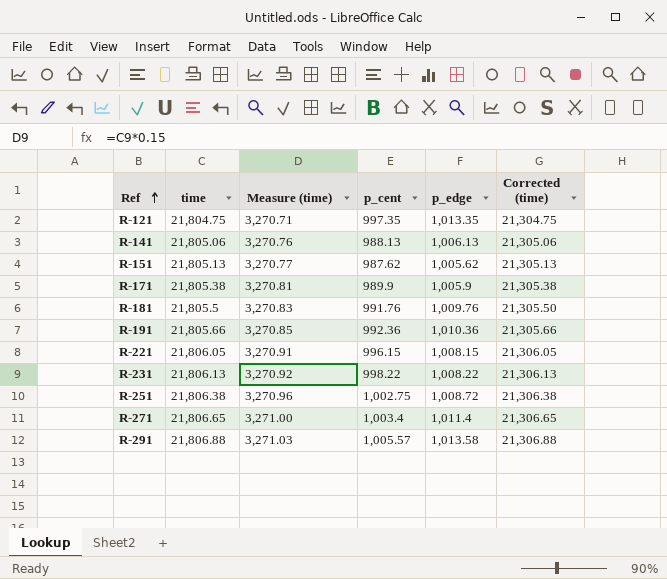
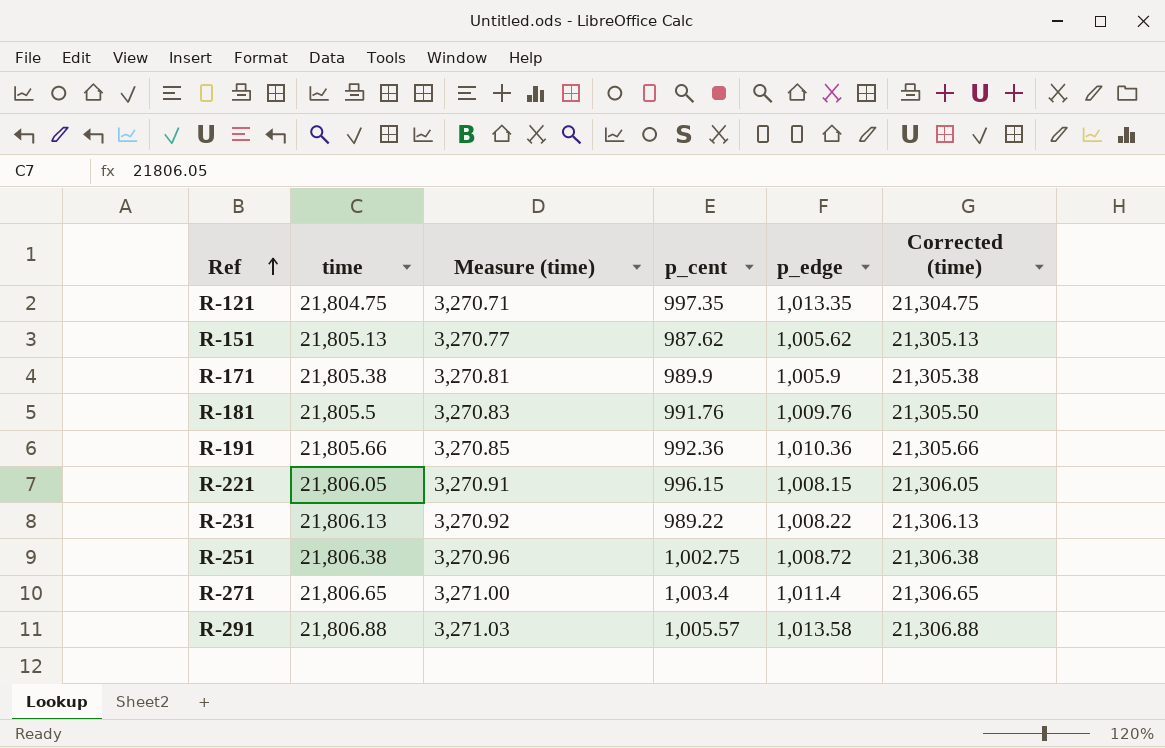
row R-141: 21,805.06 | 3,270.76 | 988.13 | 1,006.13 | 21,305.06 -> none
R-231 | p_cent: 998.22 -> 989.22

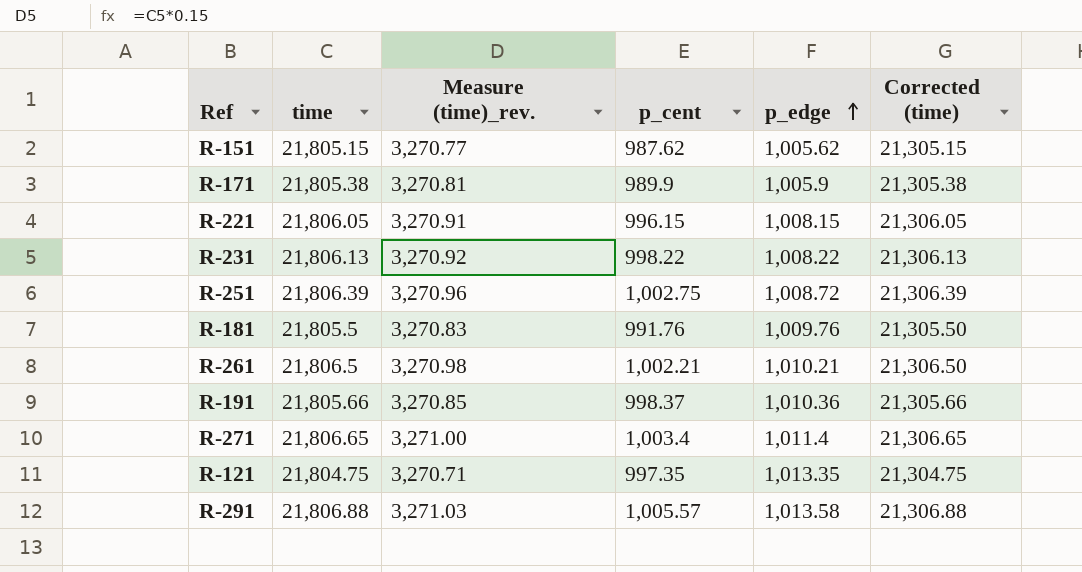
row order: Ref ascending -> p_edge ascending
column name: Measure (time) -> Measure (time)_rev.
R-151 | time: 21,805.13 -> 21,805.15
R-151 | Corrected (time): 21,305.13 -> 21,305.15
R-231 | p_cent: 989.22 -> 998.22
R-251 | time: 21,806.38 -> 21,806.39
R-251 | Corrected (time): 21,306.38 -> 21,306.39
row R-261: none -> 21,806.5 | 3,270.98 | 1,002.21 | 1,010.21 | 21,306.50
R-191 | p_cent: 992.36 -> 998.37

